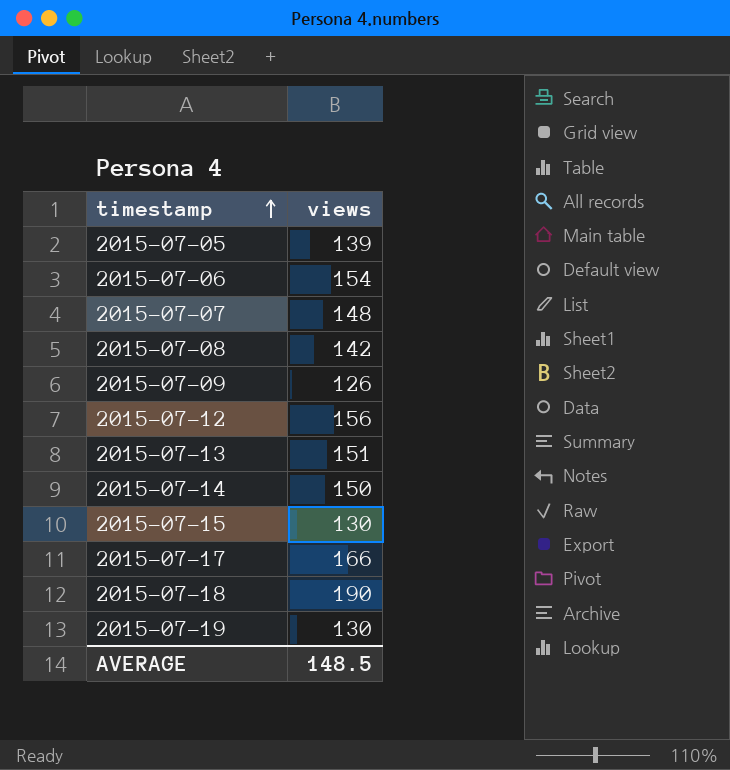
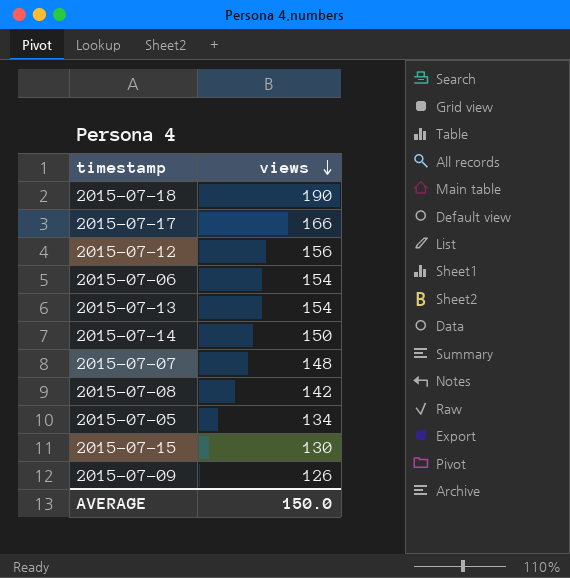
row order: timestamp ascending -> views descending
row 2015-07-19: 130 -> none
2015-07-13 | views: 151 -> 154
2015-07-05 | views: 139 -> 134
AVERAGE | views: 148.5 -> 150.0

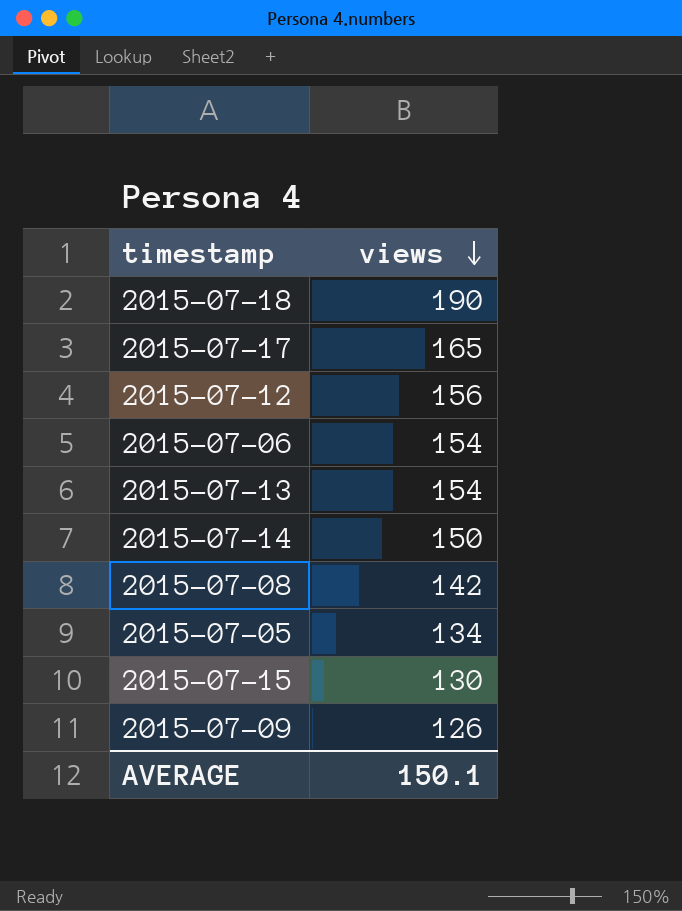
row 2015-07-07: 148 -> none
2015-07-17 | views: 166 -> 165
AVERAGE | views: 150.0 -> 150.1

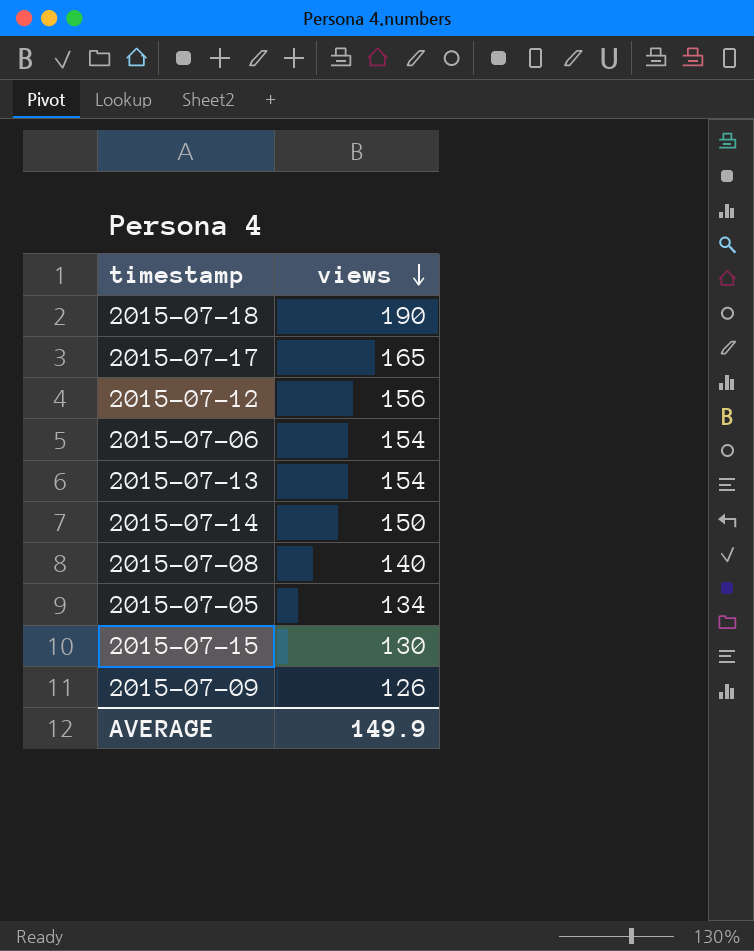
2015-07-08 | views: 142 -> 140
AVERAGE | views: 150.1 -> 149.9

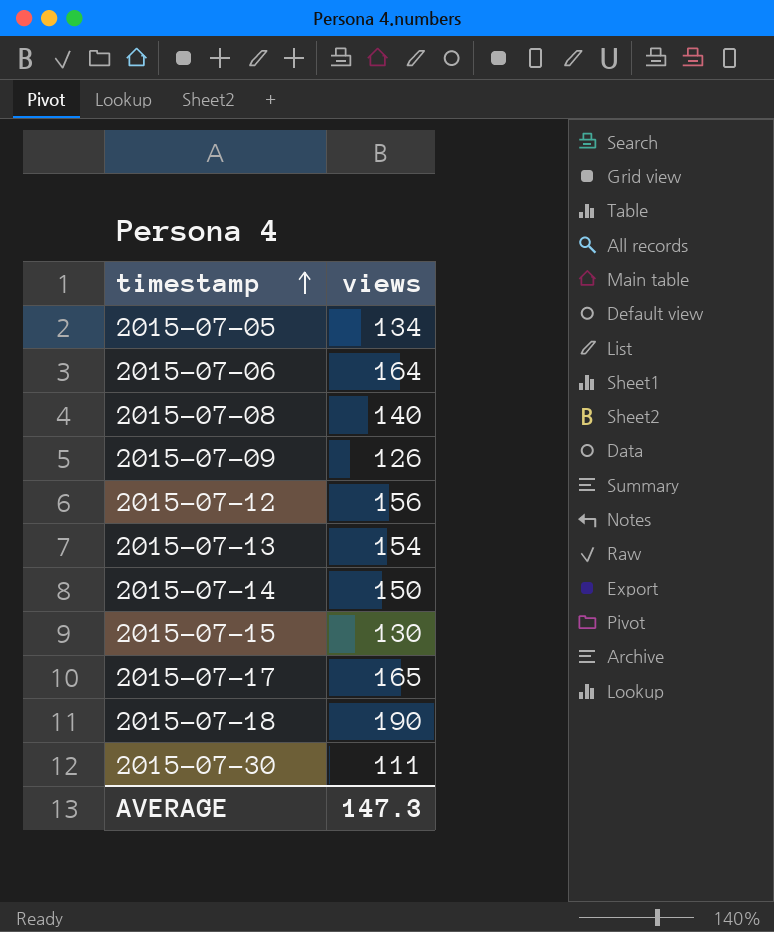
row order: views descending -> timestamp ascending
2015-07-06 | views: 154 -> 164
row 2015-07-30: none -> 111
AVERAGE | views: 149.9 -> 147.3

